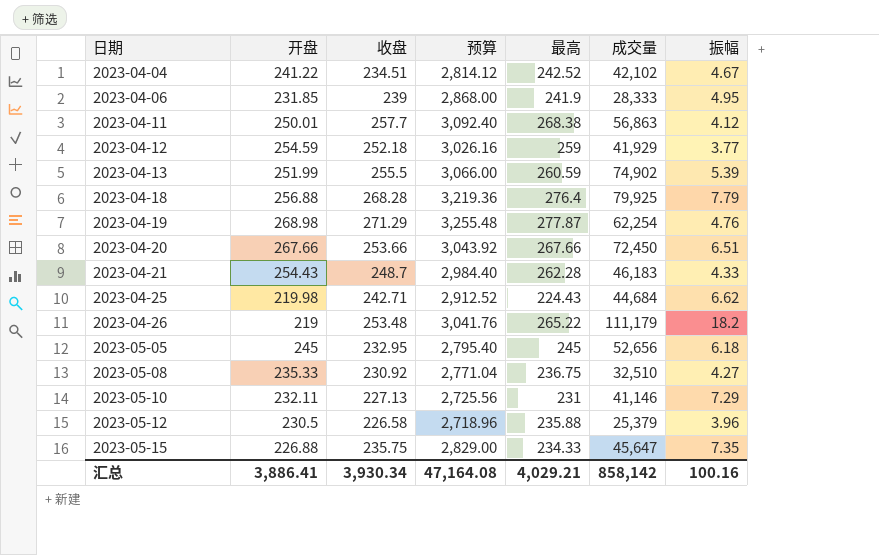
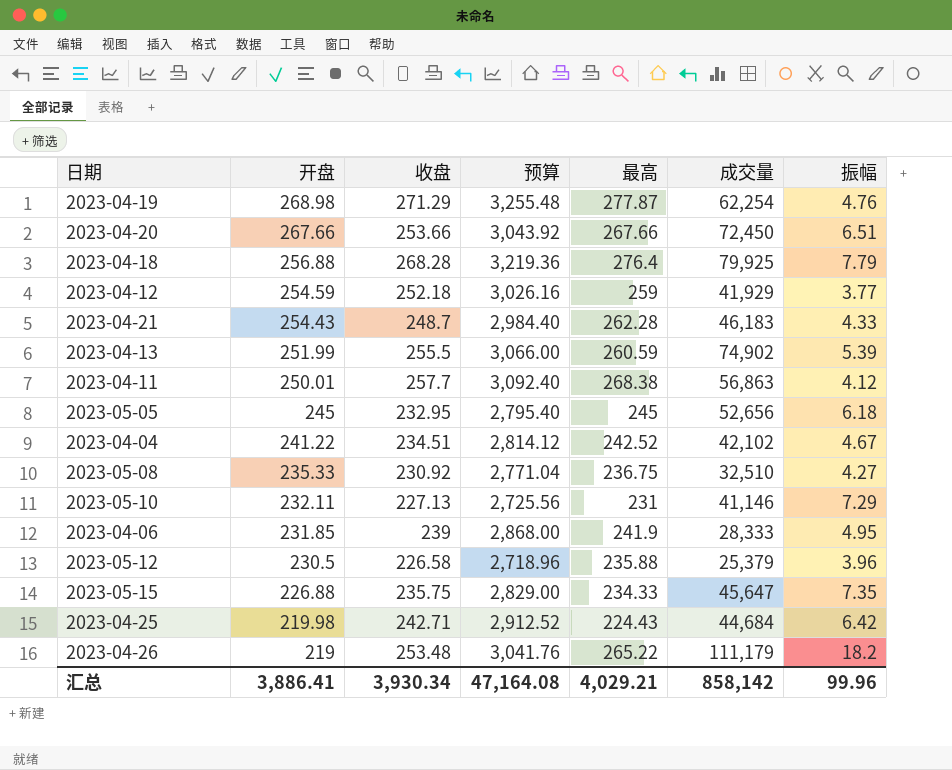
row order: 日期 ascending -> 开盘 descending
2023-04-25 | 振幅: 6.62 -> 6.42
汇总 | 振幅: 100.16 -> 99.96

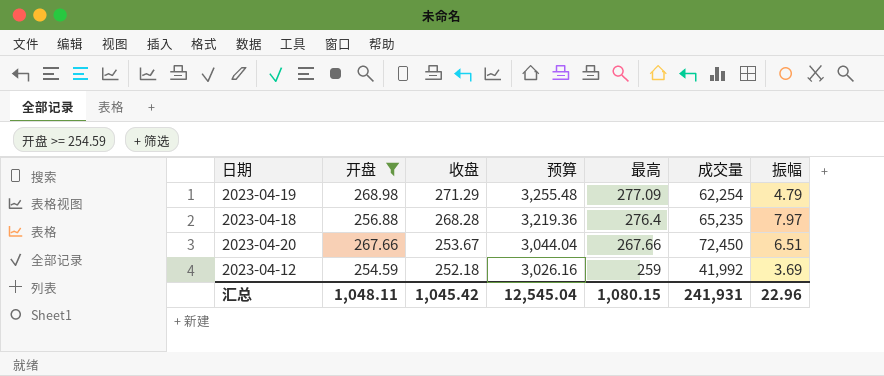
filter: none -> 开盘 >= 254.59
row order: 开盘 descending -> 收盘 descending
2023-04-19 | 最高: 277.87 -> 277.09
2023-04-19 | 振幅: 4.76 -> 4.79
2023-04-18 | 成交量: 79,925 -> 65,235
2023-04-18 | 振幅: 7.79 -> 7.97
2023-04-20 | 收盘: 253.66 -> 253.67
2023-04-20 | 预算: 3,043.92 -> 3,044.04
2023-04-12 | 成交量: 41,929 -> 41,992
2023-04-12 | 振幅: 3.77 -> 3.69
汇总 | 开盘: 3,886.41 -> 1,048.11
汇总 | 收盘: 3,930.34 -> 1,045.42
汇总 | 预算: 47,164.08 -> 12,545.04
汇总 | 最高: 4,029.21 -> 1,080.15
汇总 | 成交量: 858,142 -> 241,931
汇总 | 振幅: 99.96 -> 22.96

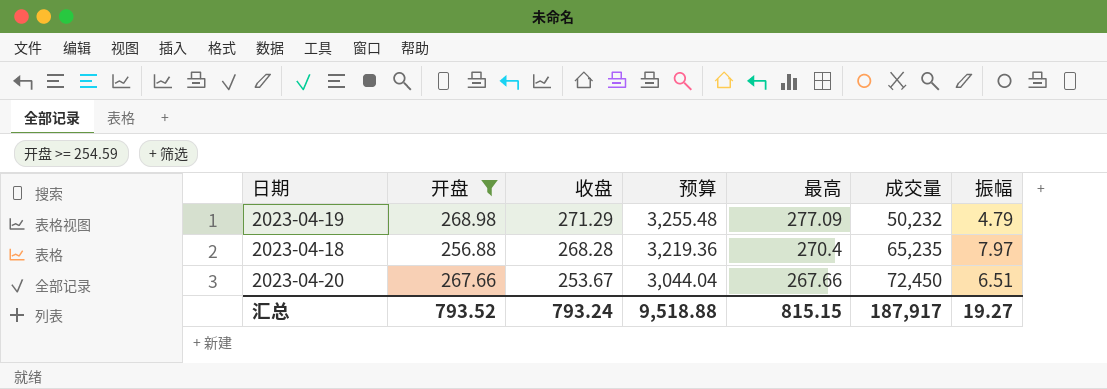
row 2023-04-12: 254.59 | 252.18 | 3,026.16 | 259 | 41,992 | 3.69 -> none
2023-04-19 | 成交量: 62,254 -> 50,232
2023-04-18 | 最高: 276.4 -> 270.4
汇总 | 开盘: 1,048.11 -> 793.52
汇总 | 收盘: 1,045.42 -> 793.24
汇总 | 预算: 12,545.04 -> 9,518.88
汇总 | 最高: 1,080.15 -> 815.15
汇总 | 成交量: 241,931 -> 187,917
汇总 | 振幅: 22.96 -> 19.27

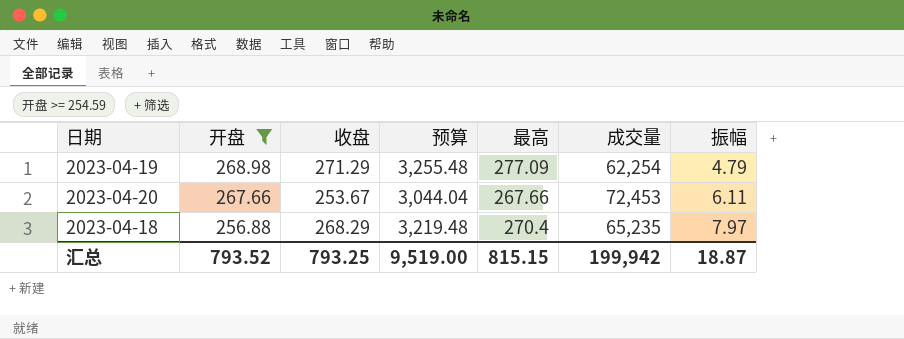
row order: 收盘 descending -> 开盘 descending
2023-04-19 | 成交量: 50,232 -> 62,254
2023-04-20 | 成交量: 72,450 -> 72,453
2023-04-20 | 振幅: 6.51 -> 6.11
2023-04-18 | 收盘: 268.28 -> 268.29
2023-04-18 | 预算: 3,219.36 -> 3,219.48
汇总 | 收盘: 793.24 -> 793.25
汇总 | 预算: 9,518.88 -> 9,519.00
汇总 | 成交量: 187,917 -> 199,942
汇总 | 振幅: 19.27 -> 18.87

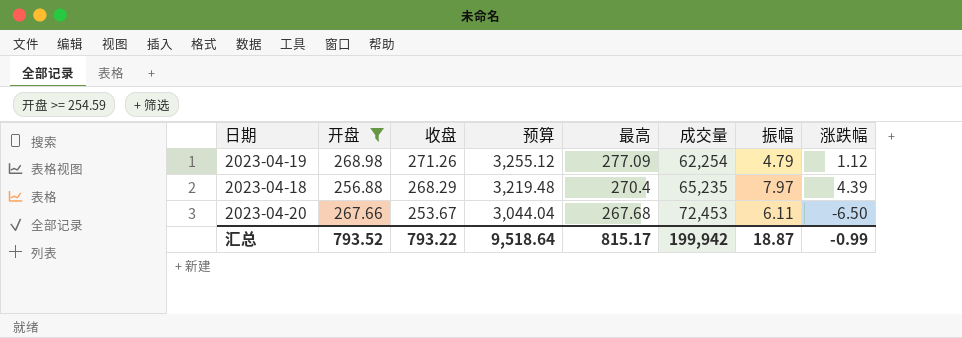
row order: 开盘 descending -> 收盘 descending
column 涨跌幅 | position: none -> 8
2023-04-19 | 收盘: 271.29 -> 271.26
2023-04-19 | 预算: 3,255.48 -> 3,255.12
2023-04-20 | 最高: 267.66 -> 267.68
汇总 | 收盘: 793.25 -> 793.22
汇总 | 预算: 9,519.00 -> 9,518.64
汇总 | 最高: 815.15 -> 815.17

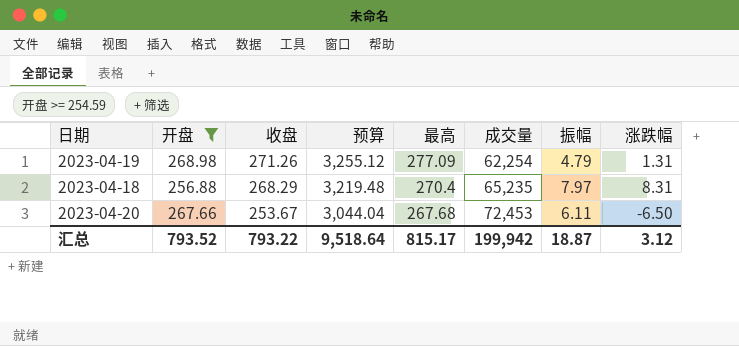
2023-04-19 | 涨跌幅: 1.12 -> 1.31
2023-04-18 | 涨跌幅: 4.39 -> 8.31
汇总 | 涨跌幅: -0.99 -> 3.12

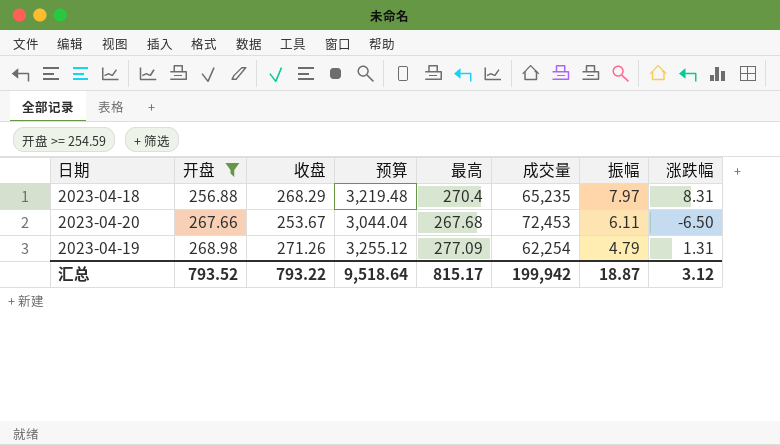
row order: 收盘 descending -> 开盘 ascending

